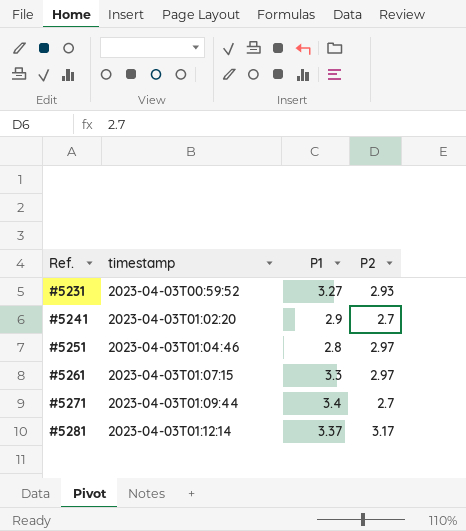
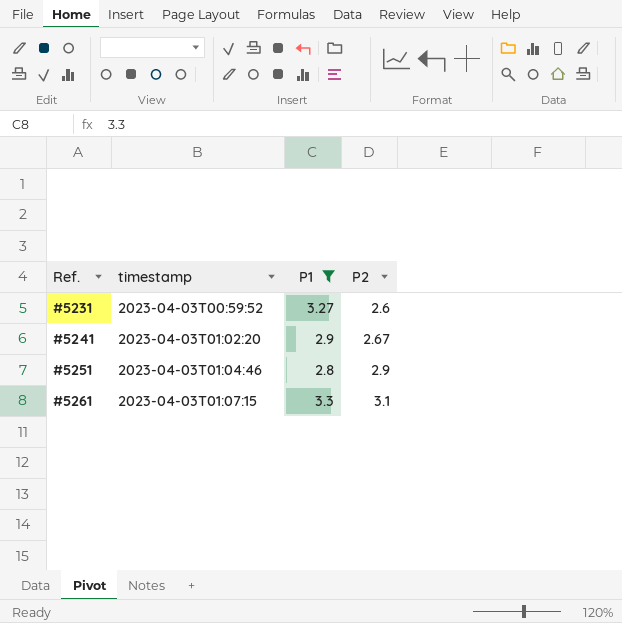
filter: none -> P1 <= 3.3
#5231 | P2: 2.93 -> 2.6
#5241 | P2: 2.7 -> 2.67
#5251 | P2: 2.97 -> 2.9
#5261 | P2: 2.97 -> 3.1

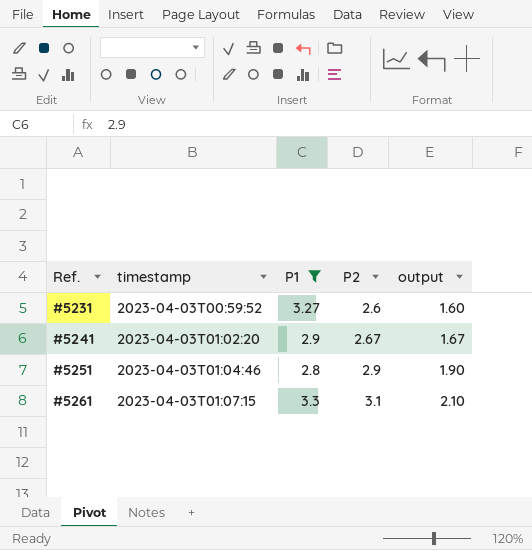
column output | formula: none -> [P2] - 1

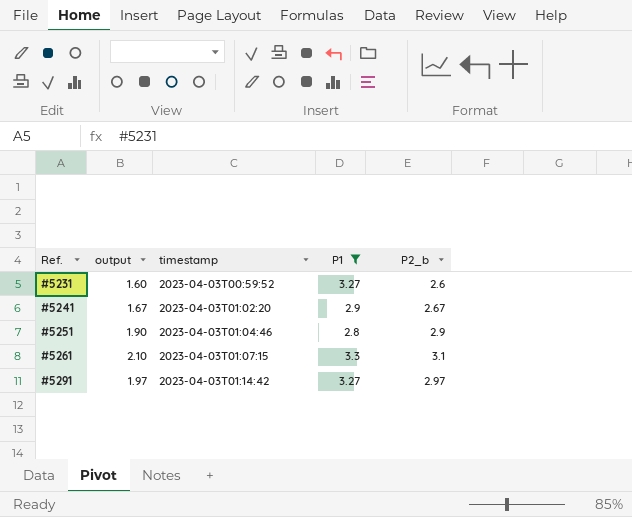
column output | position: 5 -> 2
column name: P2 -> P2_b
row #5291: none -> 1.97 | 2023-04-03T01:14:42 | 3.27 | 2.97

